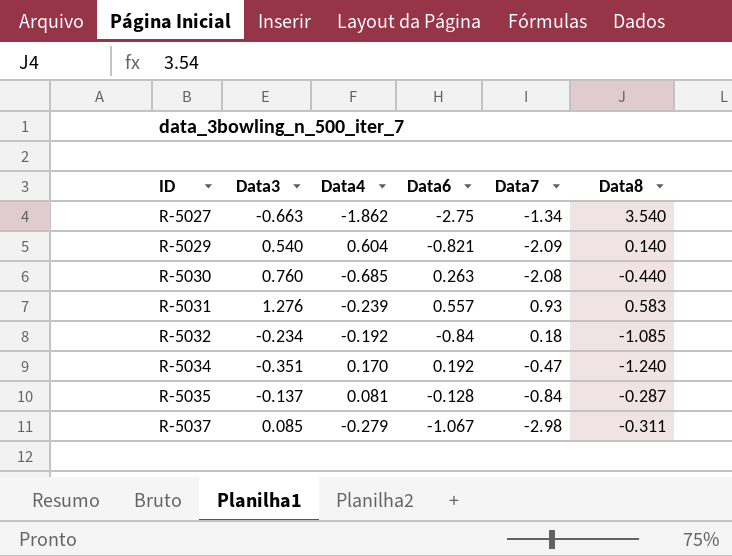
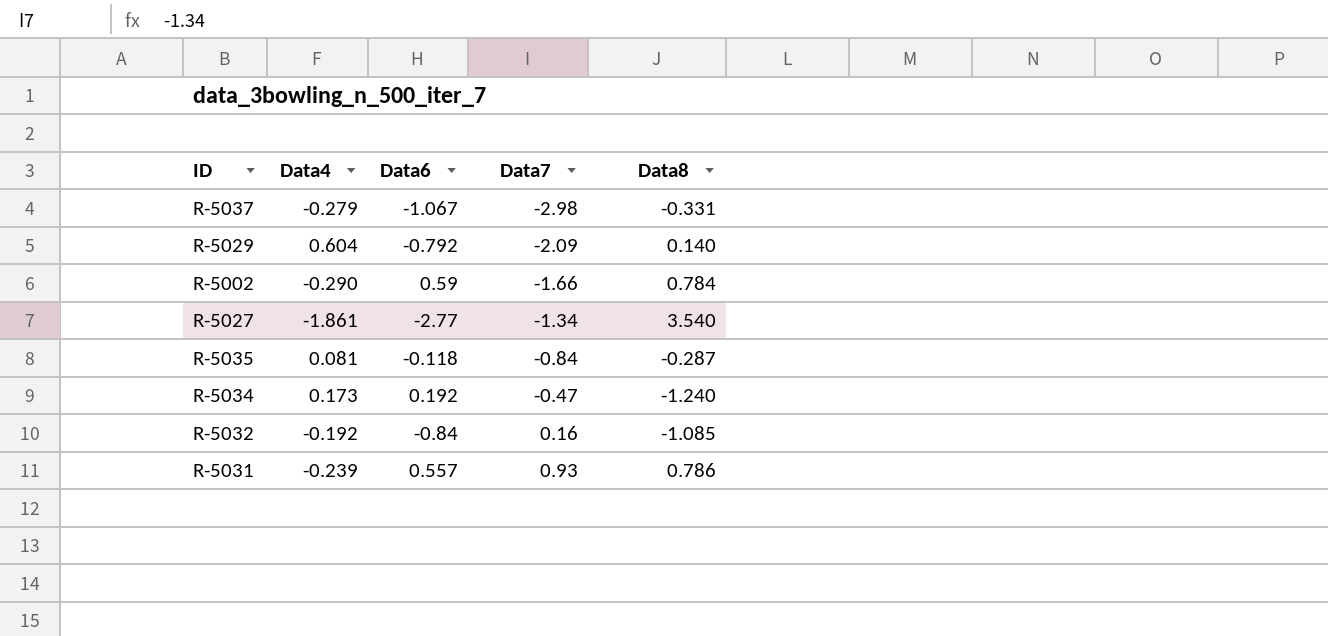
row order: ID ascending -> Data7 ascending
column Data3 | position: 2 -> none
row R-5030: 0.760 | -0.685 | 0.263 | -2.08 | -0.440 -> none
R-5037 | Data8: -0.311 -> -0.331
R-5029 | Data6: -0.821 -> -0.792
row R-5002: none -> -0.290 | 0.59 | -1.66 | 0.784
R-5027 | Data4: -1.862 -> -1.861
R-5027 | Data6: -2.75 -> -2.77
R-5035 | Data6: -0.128 -> -0.118
R-5034 | Data4: 0.170 -> 0.173
R-5032 | Data7: 0.18 -> 0.16
R-5031 | Data8: 0.583 -> 0.786

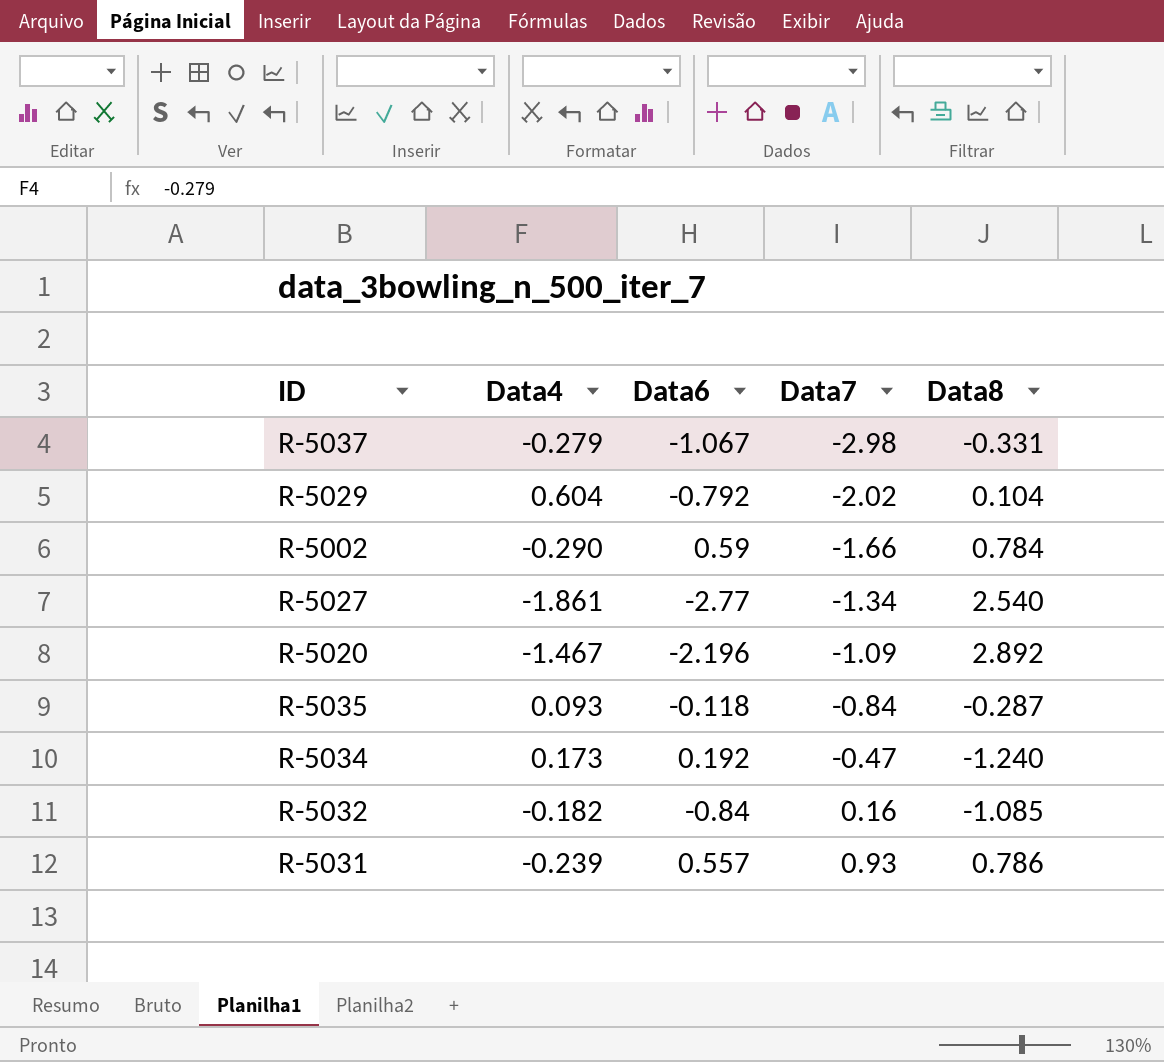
R-5029 | Data7: -2.09 -> -2.02
R-5029 | Data8: 0.140 -> 0.104
R-5027 | Data8: 3.540 -> 2.540
row R-5020: none -> -1.467 | -2.196 | -1.09 | 2.892
R-5035 | Data4: 0.081 -> 0.093
R-5032 | Data4: -0.192 -> -0.182

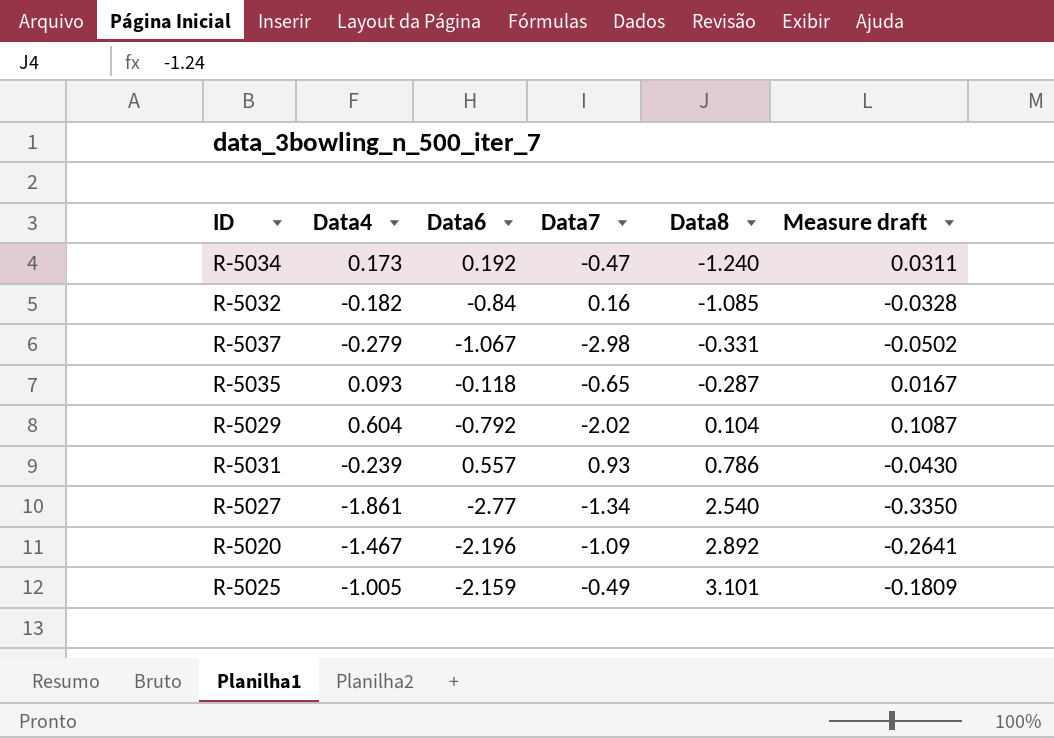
row order: Data7 ascending -> Data8 ascending
column Measure draft | formula: none -> [Data4] * 0.18
row R-5002: -0.290 | 0.59 | -1.66 | 0.784 -> none
R-5035 | Data7: -0.84 -> -0.65
row R-5025: none -> -1.005 | -2.159 | -0.49 | 3.101 | -0.1809

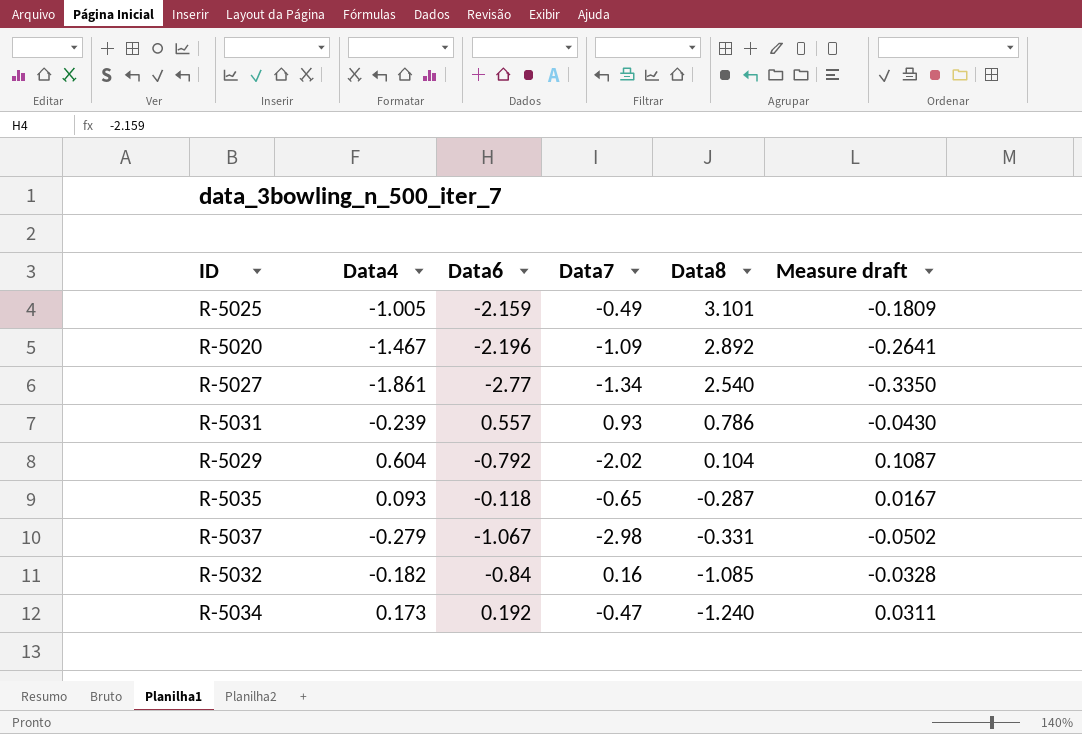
row order: Data8 ascending -> Data8 descending

